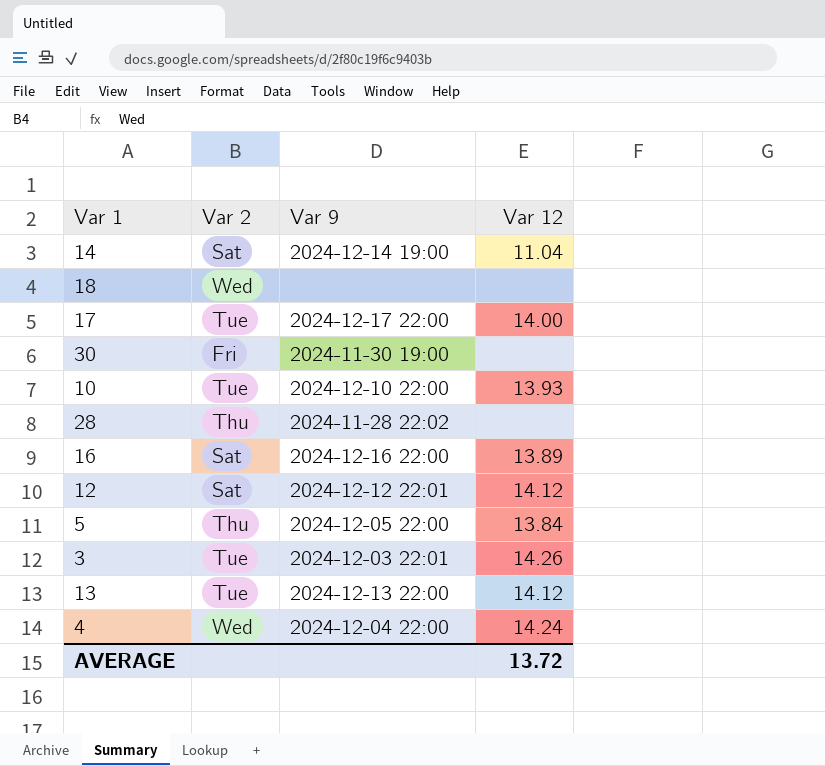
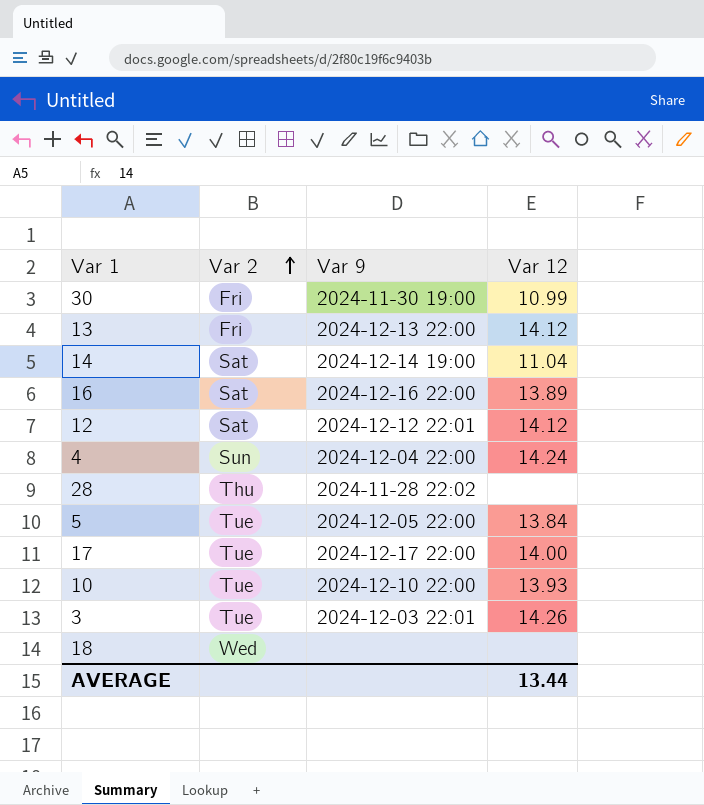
row order: none -> Var 2 ascending
30 | Var 12: none -> 10.99
13 | Var 2: Tue -> Fri
4 | Var 2: Wed -> Sun
5 | Var 2: Thu -> Tue
AVERAGE | Var 12: 13.72 -> 13.44

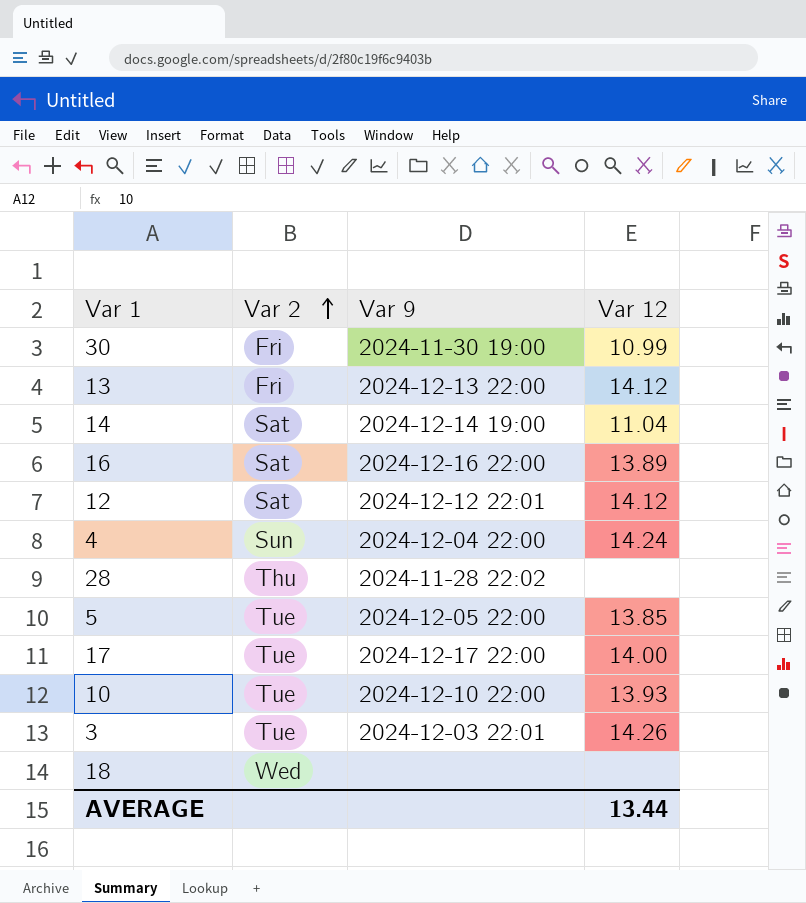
5 | Var 12: 13.84 -> 13.85

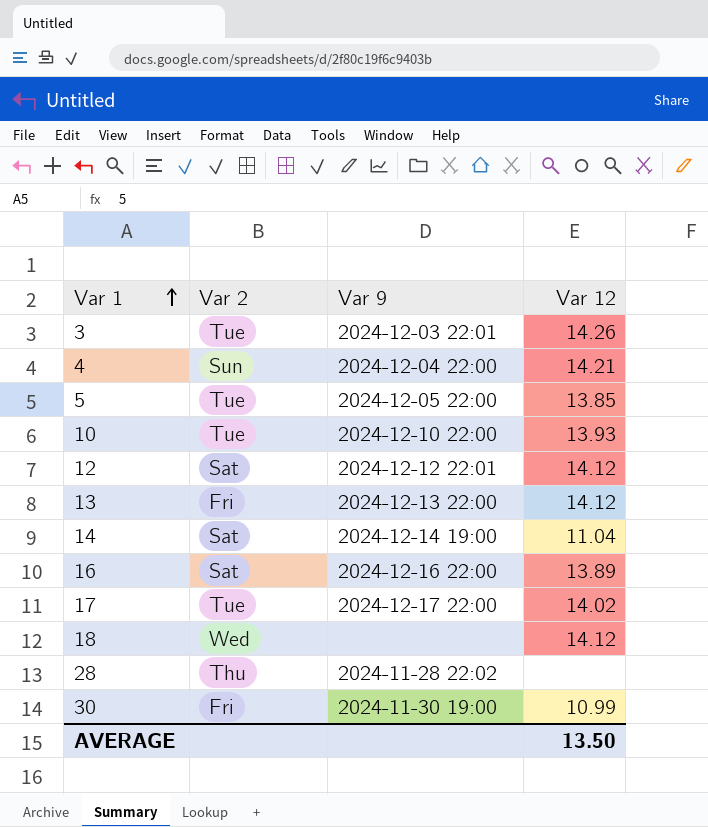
row order: Var 2 ascending -> Var 1 ascending
4 | Var 12: 14.24 -> 14.21
17 | Var 12: 14.00 -> 14.02
18 | Var 12: none -> 14.12
AVERAGE | Var 12: 13.44 -> 13.50

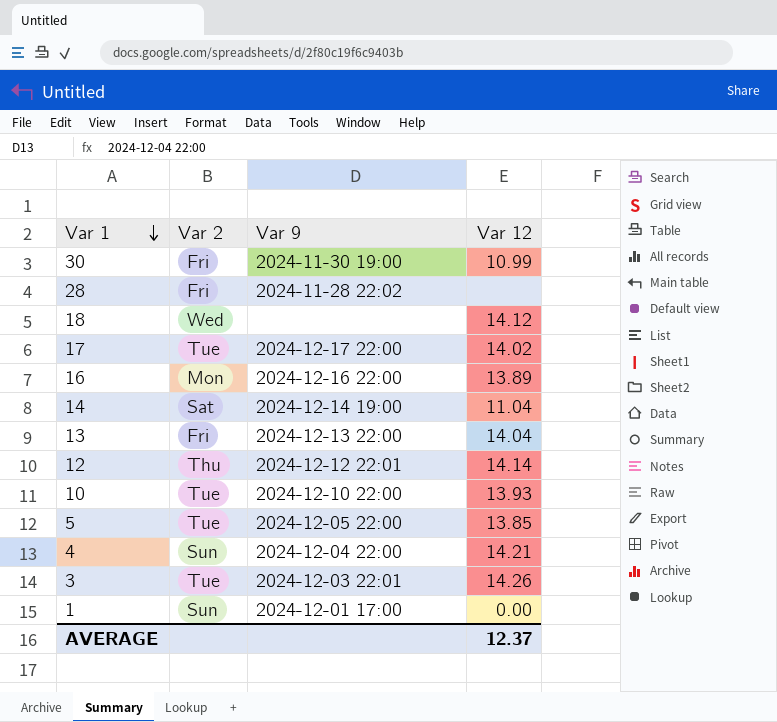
row order: Var 1 ascending -> Var 1 descending
28 | Var 2: Thu -> Fri
16 | Var 2: Sat -> Mon
13 | Var 12: 14.12 -> 14.04
12 | Var 2: Sat -> Thu
12 | Var 12: 14.12 -> 14.14
row 1: none -> Sun | 2024-12-01 17:00 | 0.00
AVERAGE | Var 12: 13.50 -> 12.37

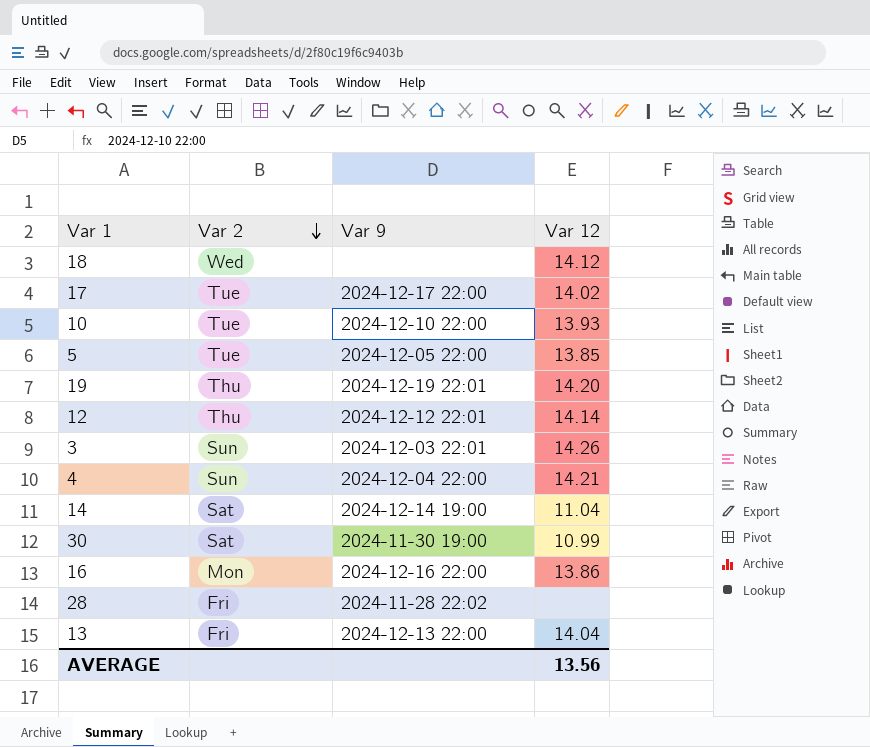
row order: Var 1 descending -> Var 2 descending
row 1: Sun | 2024-12-01 17:00 | 0.00 -> none
row 19: none -> Thu | 2024-12-19 22:01 | 14.20
3 | Var 2: Tue -> Sun
30 | Var 2: Fri -> Sat
16 | Var 12: 13.89 -> 13.86
AVERAGE | Var 12: 12.37 -> 13.56

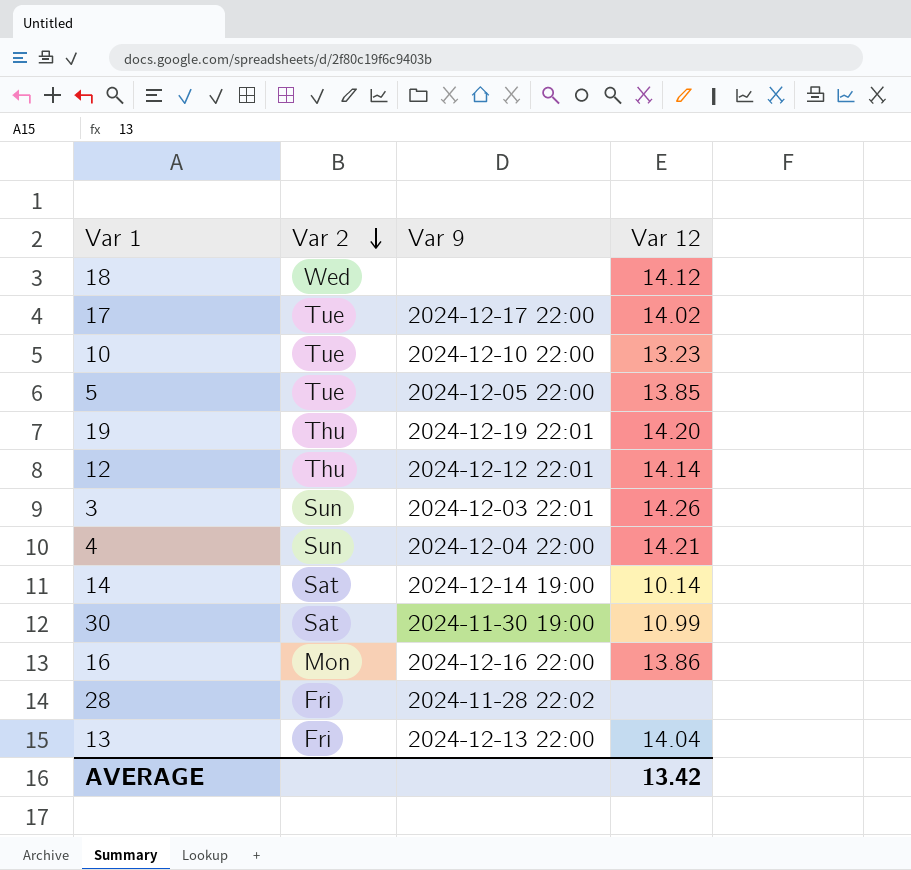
10 | Var 12: 13.93 -> 13.23
14 | Var 12: 11.04 -> 10.14
AVERAGE | Var 12: 13.56 -> 13.42

